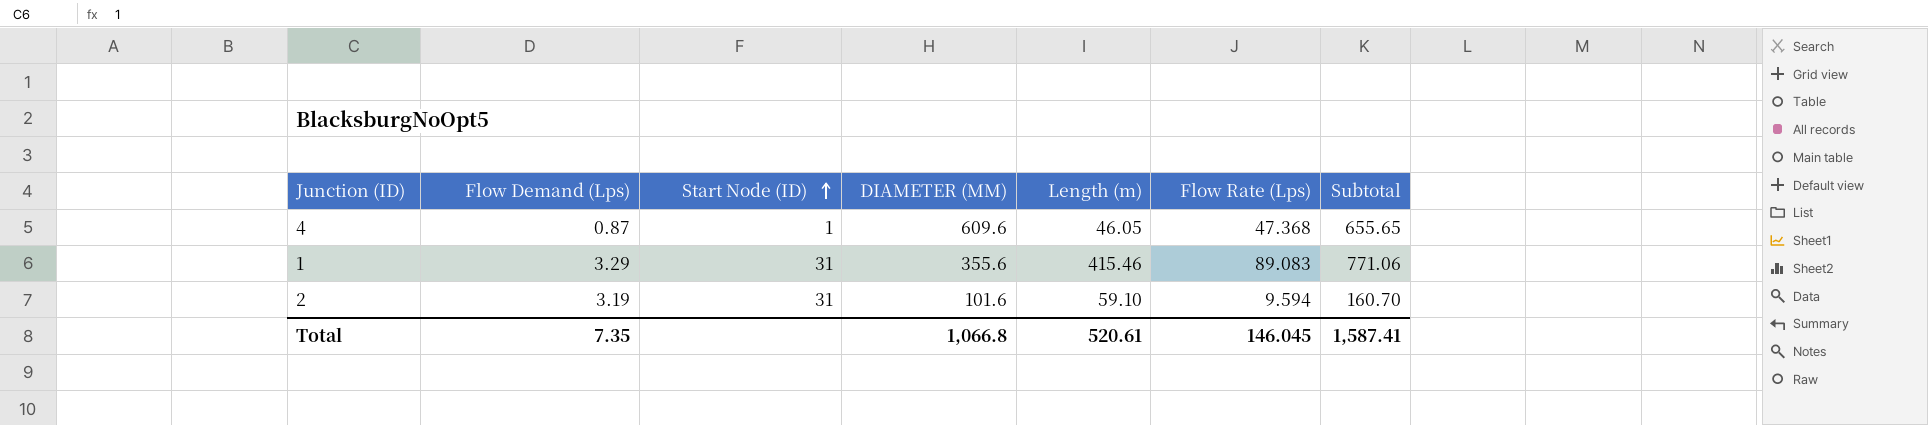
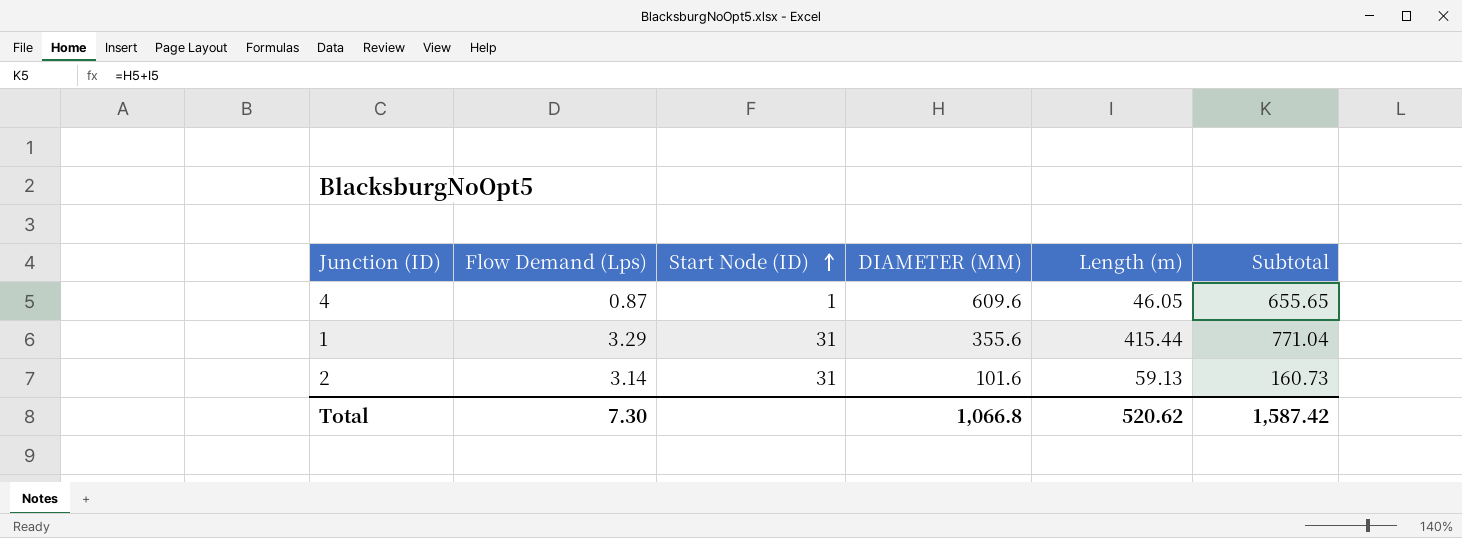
column Flow Rate (Lps) | position: 6 -> none
1 | Length (m): 415.46 -> 415.44
1 | Subtotal: 771.06 -> 771.04
2 | Flow Demand (Lps): 3.19 -> 3.14
2 | Length (m): 59.10 -> 59.13
2 | Subtotal: 160.70 -> 160.73
Total | Flow Demand (Lps): 7.35 -> 7.30
Total | Length (m): 520.61 -> 520.62
Total | Subtotal: 1,587.41 -> 1,587.42

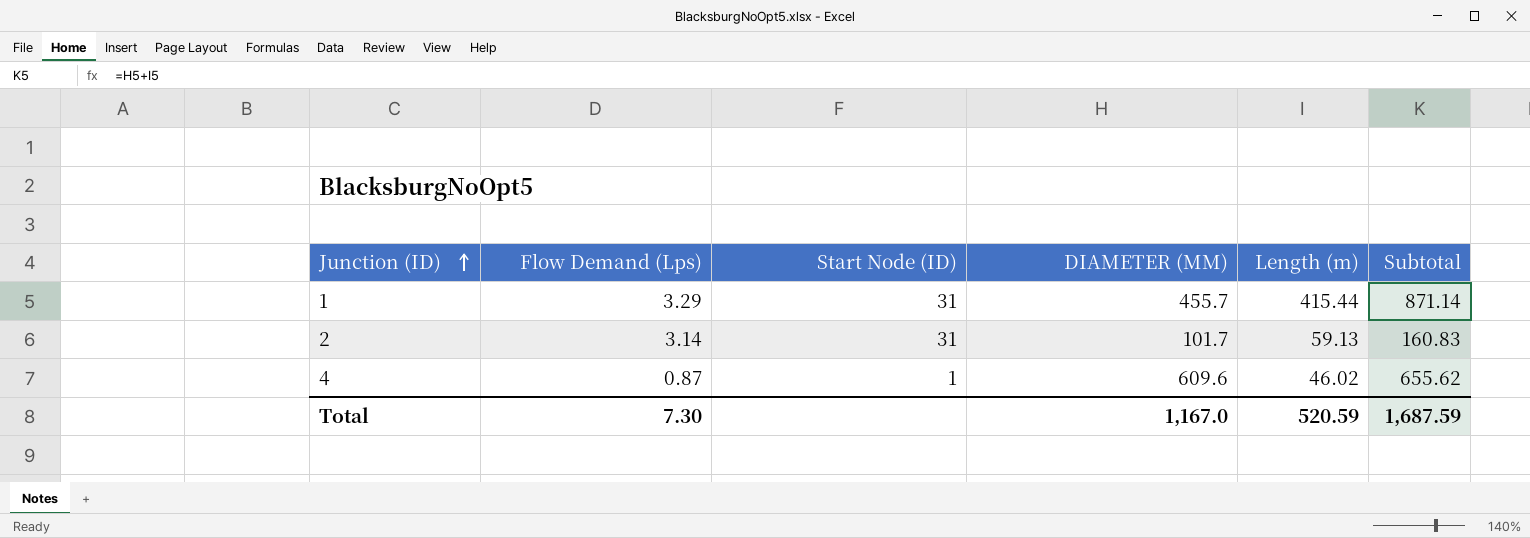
row order: Start Node (ID) ascending -> Junction (ID) ascending
1 | DIAMETER (MM): 355.6 -> 455.7
1 | Subtotal: 771.04 -> 871.14
2 | DIAMETER (MM): 101.6 -> 101.7
2 | Subtotal: 160.73 -> 160.83
4 | Length (m): 46.05 -> 46.02
4 | Subtotal: 655.65 -> 655.62
Total | DIAMETER (MM): 1,066.8 -> 1,167.0
Total | Length (m): 520.62 -> 520.59
Total | Subtotal: 1,587.42 -> 1,687.59

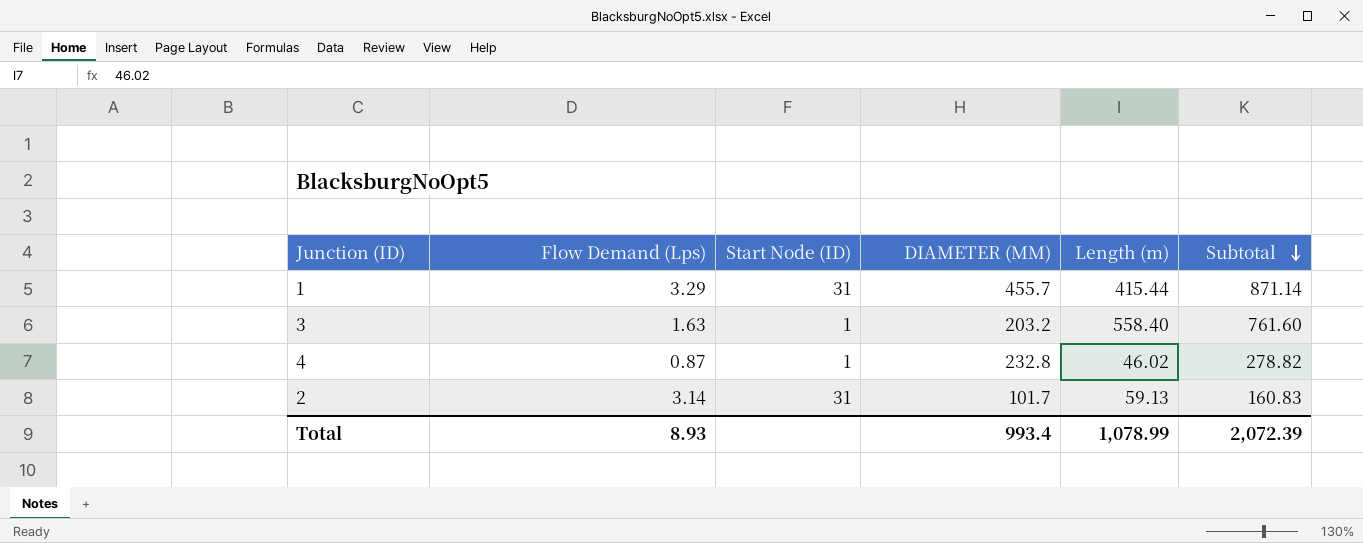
row order: Junction (ID) ascending -> Subtotal descending
row 3: none -> 1.63 | 1 | 203.2 | 558.40 | 761.60
4 | DIAMETER (MM): 609.6 -> 232.8
4 | Subtotal: 655.62 -> 278.82
Total | Flow Demand (Lps): 7.30 -> 8.93
Total | DIAMETER (MM): 1,167.0 -> 993.4
Total | Length (m): 520.59 -> 1,078.99
Total | Subtotal: 1,687.59 -> 2,072.39

